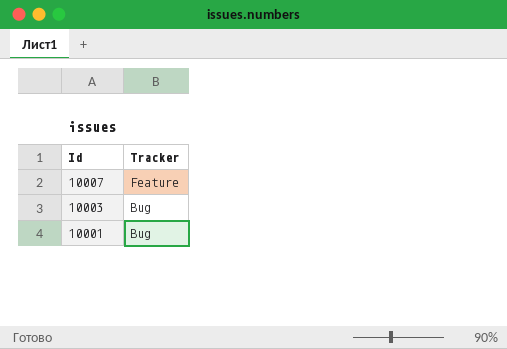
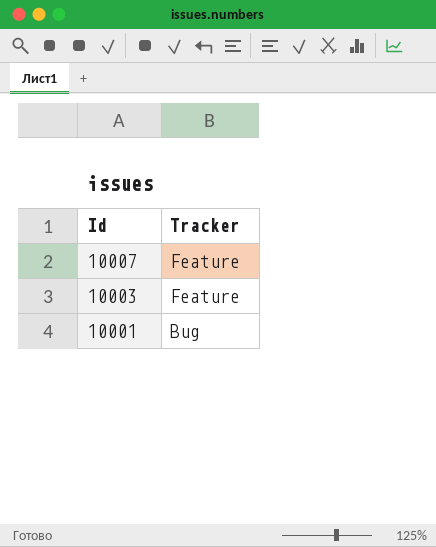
10003 | Tracker: Bug -> Feature

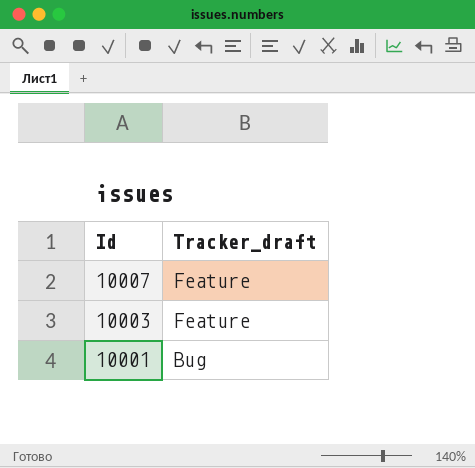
column name: Tracker -> Tracker_draft

